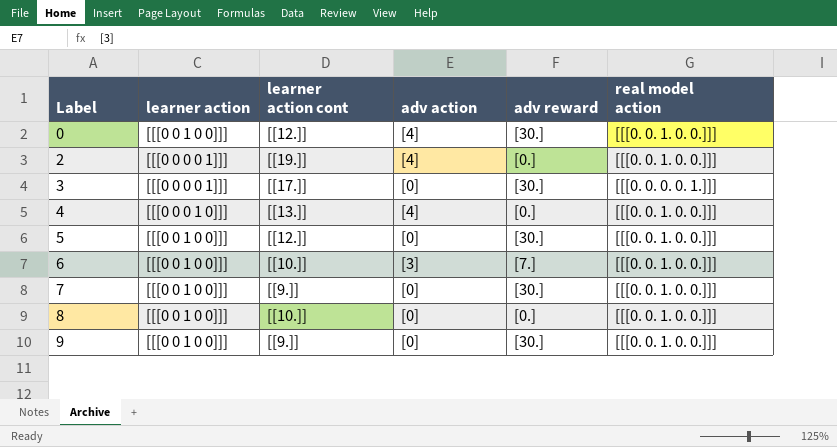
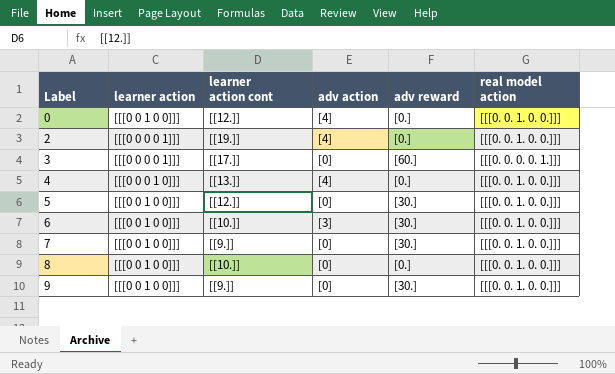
0 | adv reward: [30.] -> [0.]
3 | adv reward: [30.] -> [60.]
6 | adv reward: [7.] -> [30.]

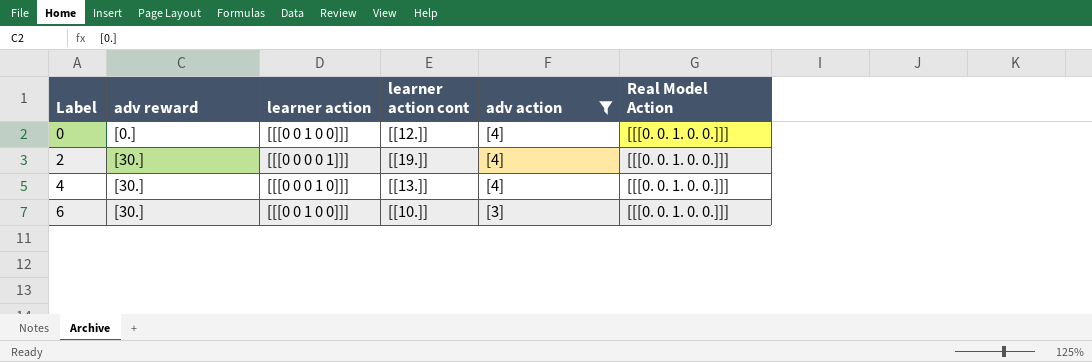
filter: none -> adv action != [0]
column adv reward | position: 5 -> 2
column name: real model action -> Real Model Action
2 | adv reward: [0.] -> [30.]
4 | adv reward: [0.] -> [30.]

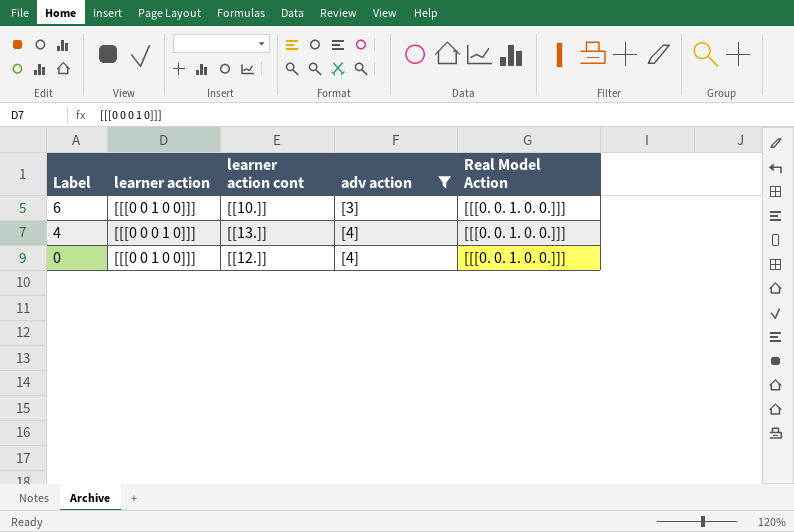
row order: Label ascending -> Label descending
column adv reward | position: 2 -> none
row 2: [30.] | [[[0 0 0 0 1]]] | [[19.]] | [4] | [[[0. 0. 1. 0. 0.]]] -> none

